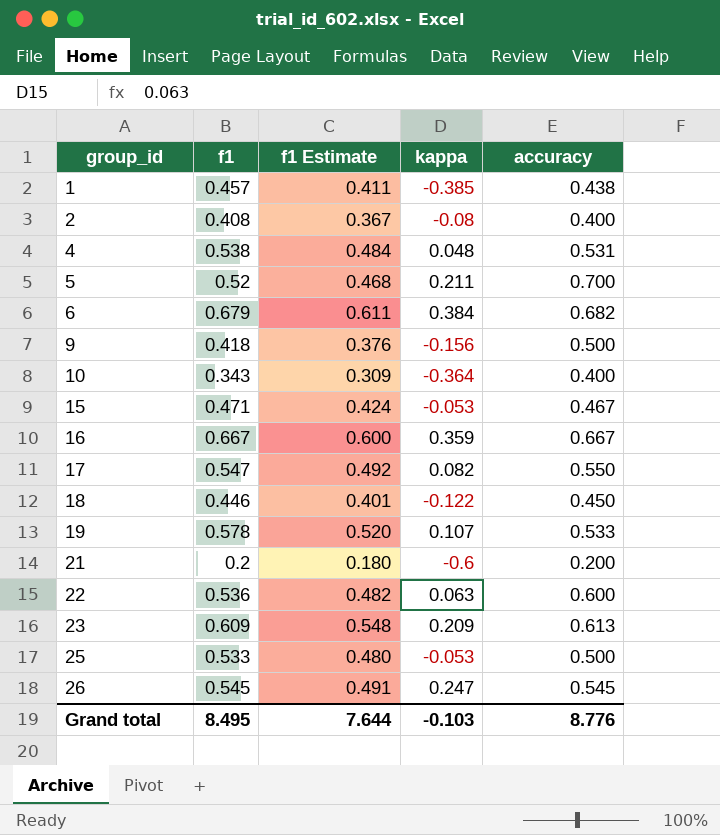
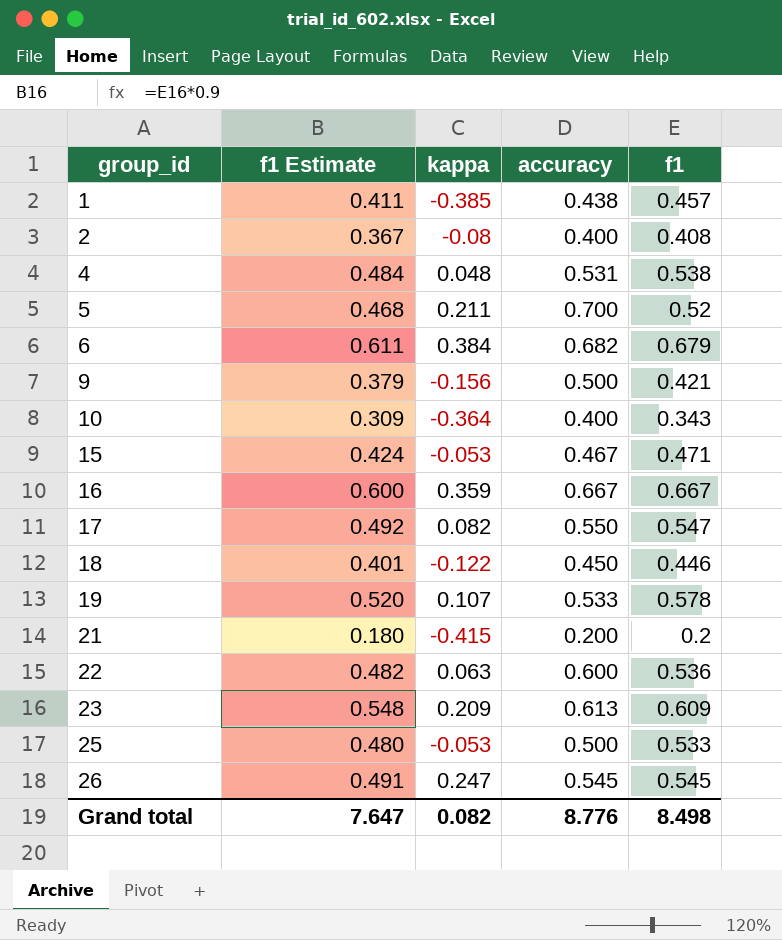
column f1 | position: 2 -> 5
9 | f1 Estimate: 0.376 -> 0.379
9 | f1: 0.418 -> 0.421
21 | kappa: -0.6 -> -0.415
Grand total | f1 Estimate: 7.644 -> 7.647
Grand total | kappa: -0.103 -> 0.082
Grand total | f1: 8.495 -> 8.498

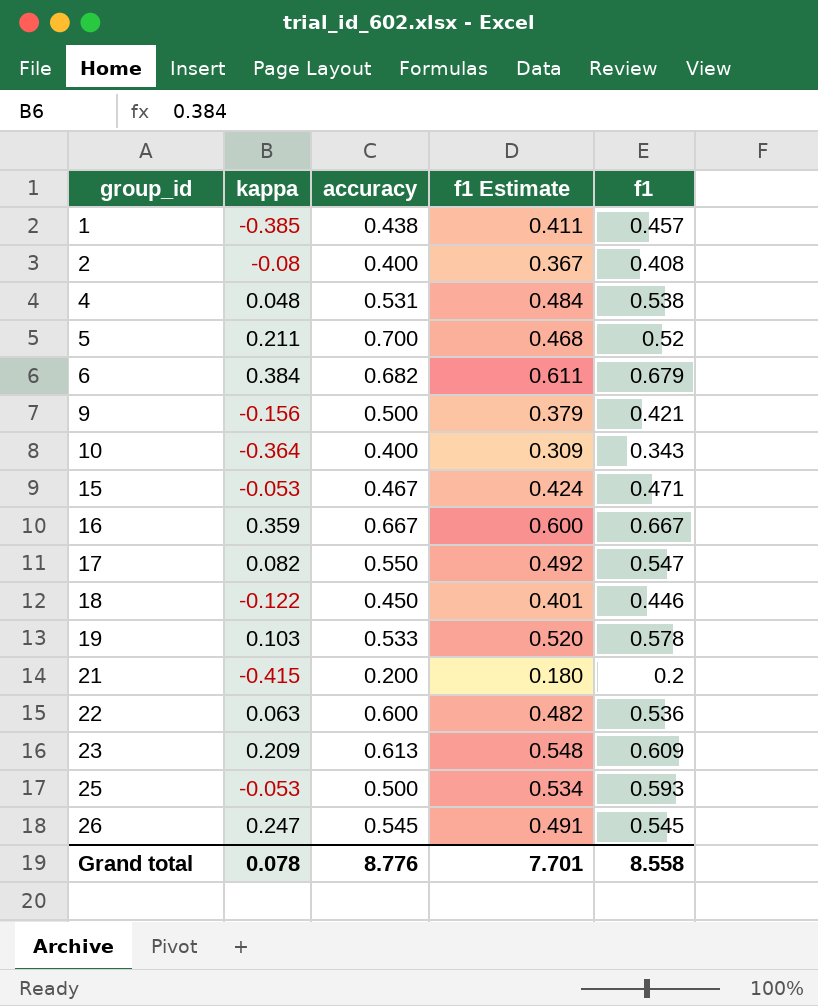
column f1 Estimate | position: 2 -> 4
19 | kappa: 0.107 -> 0.103
25 | f1 Estimate: 0.480 -> 0.534
25 | f1: 0.533 -> 0.593
Grand total | kappa: 0.082 -> 0.078
Grand total | f1 Estimate: 7.647 -> 7.701
Grand total | f1: 8.498 -> 8.558

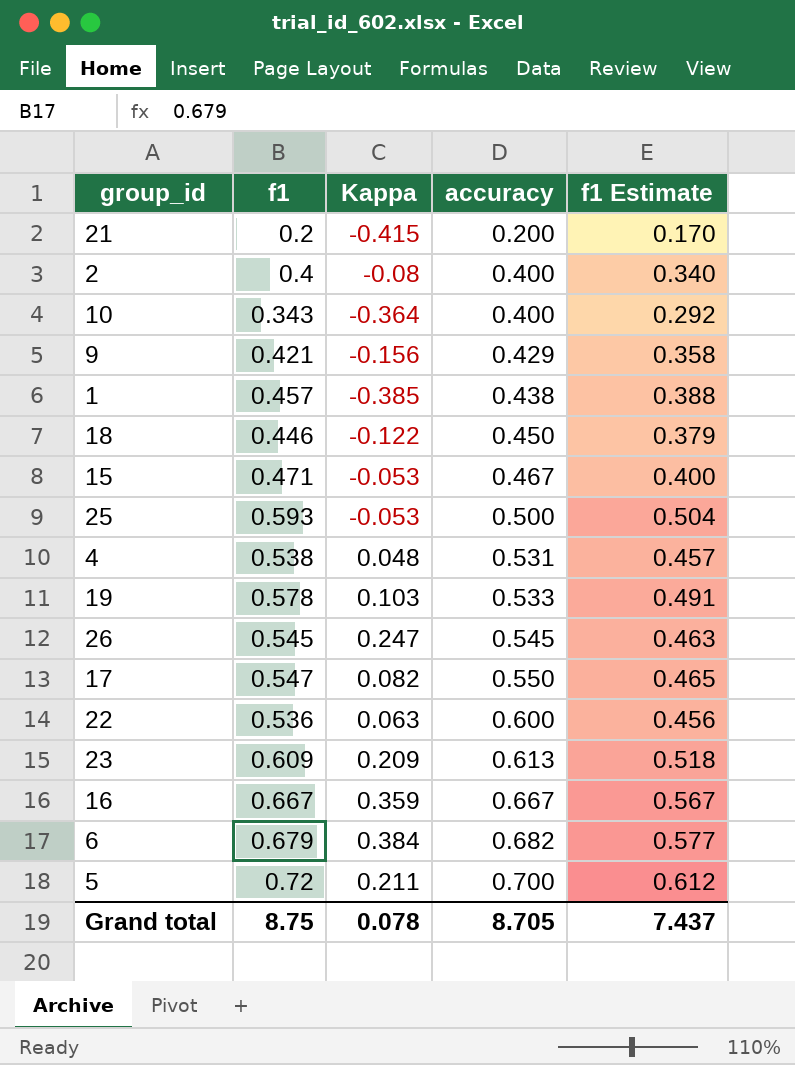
row order: group_id ascending -> accuracy ascending
column f1 | position: 5 -> 2
column name: kappa -> Kappa
column f1 Estimate | formula: [f1] * 0.9 -> [f1] * 0.85
2 | f1: 0.408 -> 0.4
9 | accuracy: 0.500 -> 0.429
5 | f1: 0.52 -> 0.72
Grand total | f1: 8.558 -> 8.75
Grand total | accuracy: 8.776 -> 8.705
Grand total | f1 Estimate: 7.701 -> 7.437

